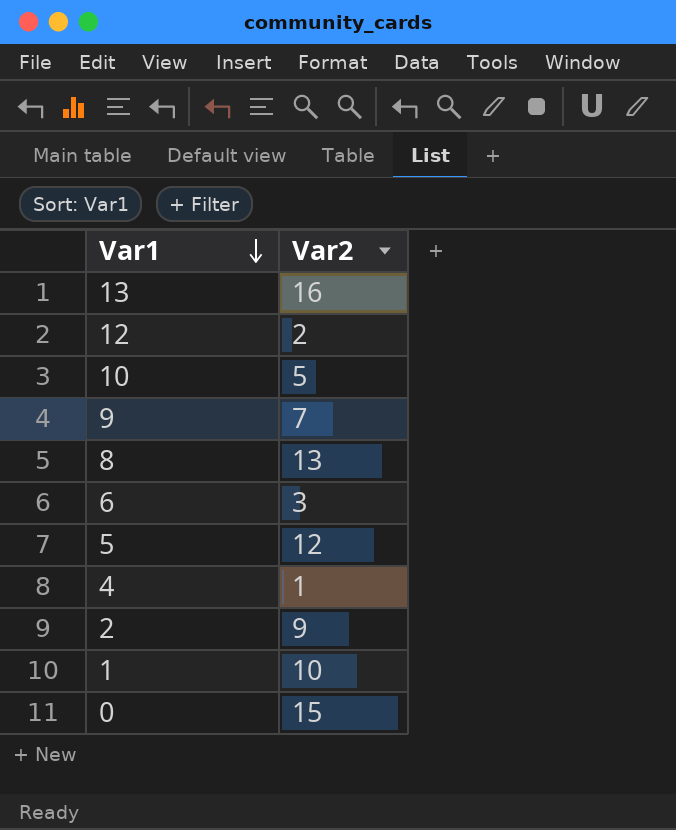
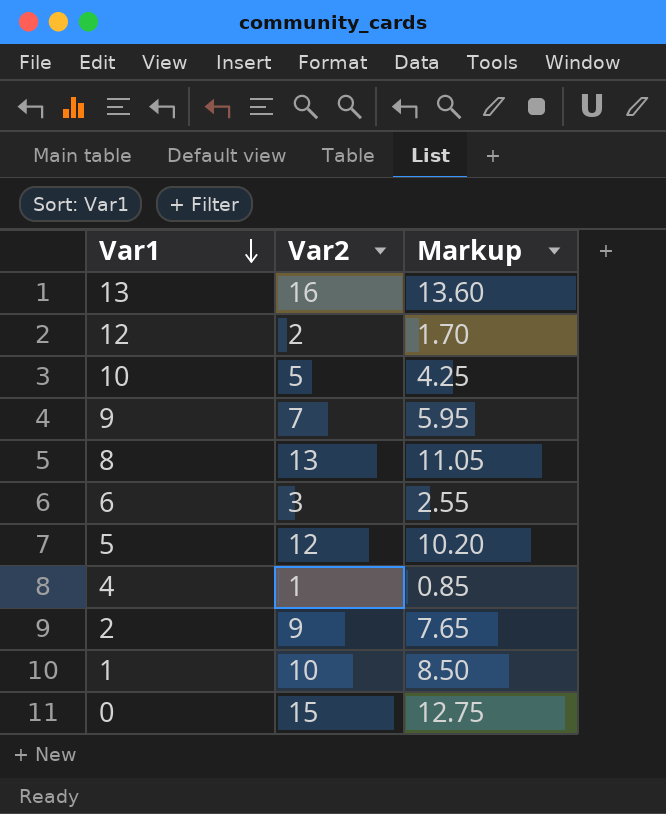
column Markup | formula: none -> [Var2] * 0.85

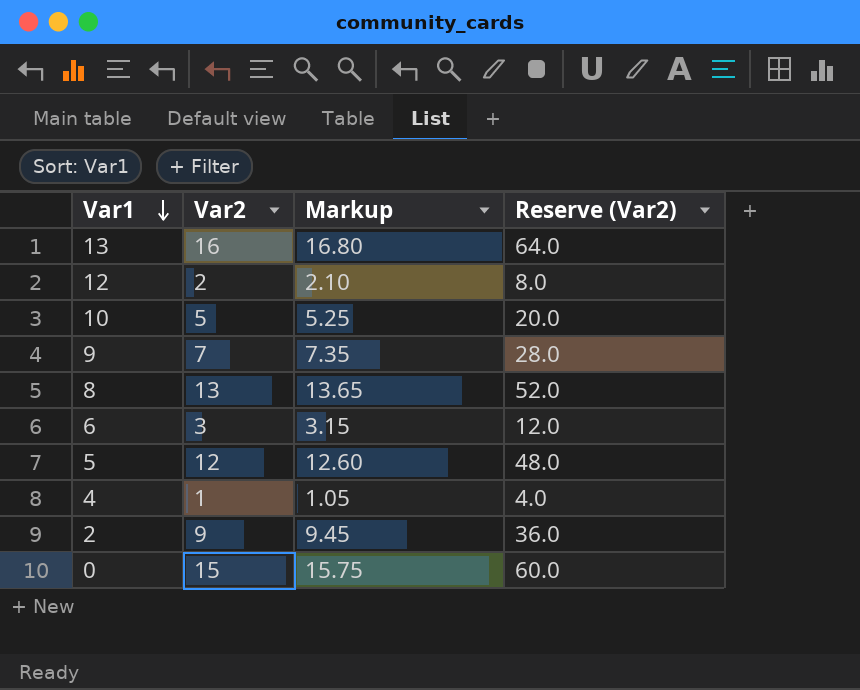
column Markup | formula: [Var2] * 0.85 -> [Var2] * 1.05
column Reserve (Var2) | formula: none -> [Var2] * 4
row 1: 10 | 8.50 -> none

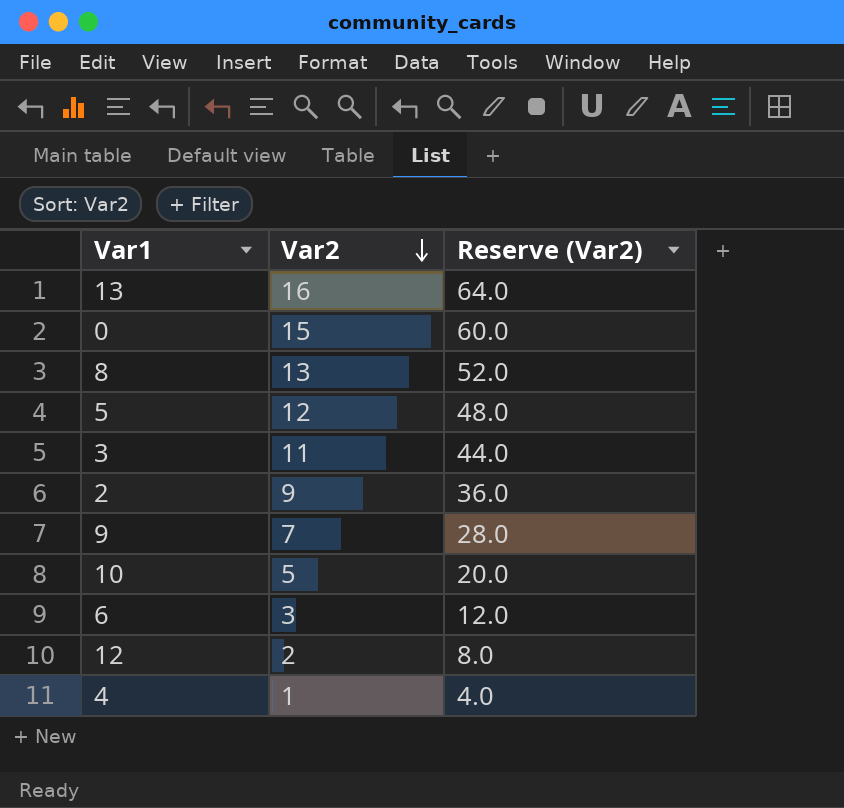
row order: Var1 descending -> Var2 descending
column Markup | formula: [Var2] * 1.05 -> none
row 3: none -> 11 | 44.0

